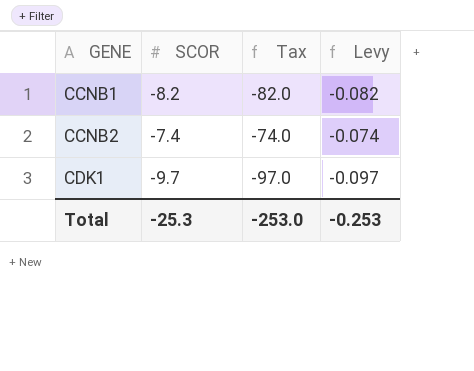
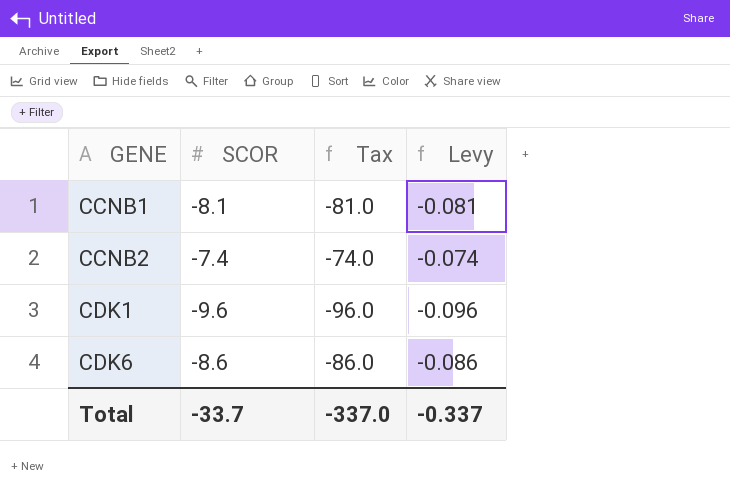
CCNB1 | SCOR: -8.2 -> -8.1
CCNB1 | Tax: -82.0 -> -81.0
CCNB1 | Levy: -0.082 -> -0.081
CDK1 | SCOR: -9.7 -> -9.6
CDK1 | Tax: -97.0 -> -96.0
CDK1 | Levy: -0.097 -> -0.096
row CDK6: none -> -8.6 | -86.0 | -0.086
Total | SCOR: -25.3 -> -33.7
Total | Tax: -253.0 -> -337.0
Total | Levy: -0.253 -> -0.337

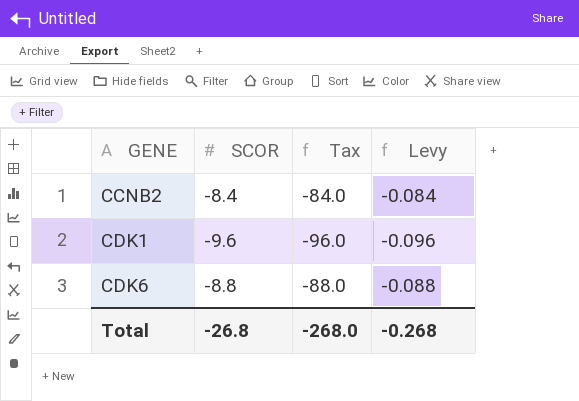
row CCNB1: -8.1 | -81.0 | -0.081 -> none
CCNB2 | SCOR: -7.4 -> -8.4
CCNB2 | Tax: -74.0 -> -84.0
CCNB2 | Levy: -0.074 -> -0.084
CDK6 | SCOR: -8.6 -> -8.8
CDK6 | Tax: -86.0 -> -88.0
CDK6 | Levy: -0.086 -> -0.088
Total | SCOR: -33.7 -> -26.8
Total | Tax: -337.0 -> -268.0
Total | Levy: -0.337 -> -0.268

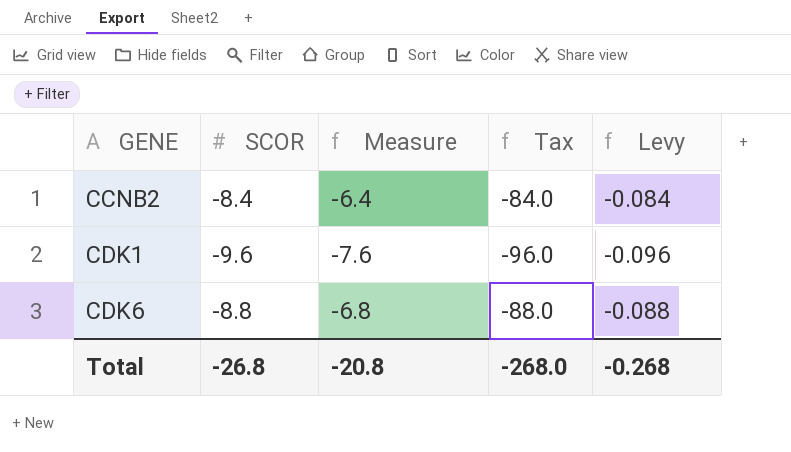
column Measure | formula: none -> [SCOR] + 2

